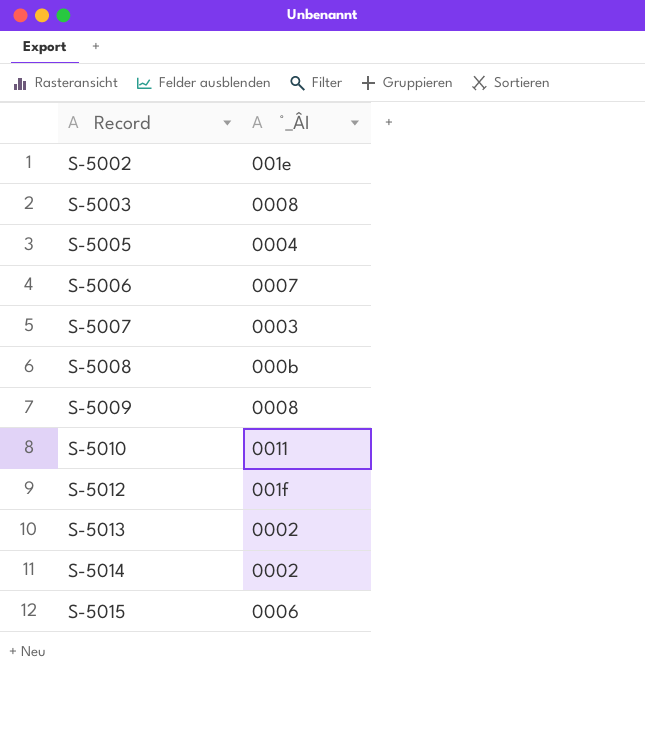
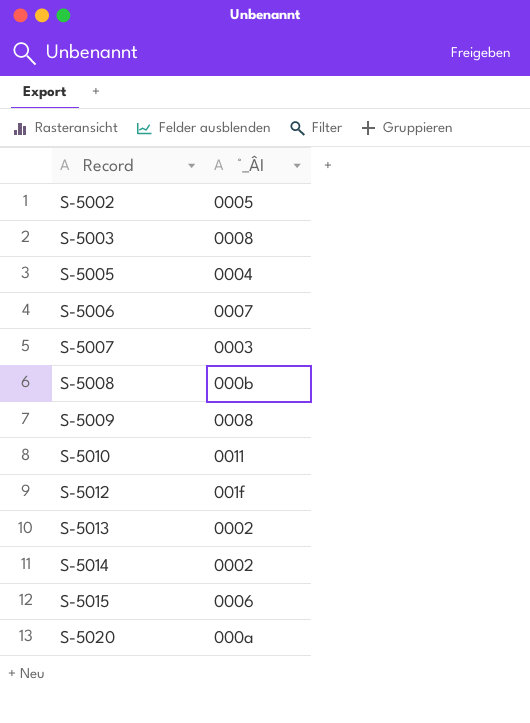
S-5002 | °_ÂI: 001e -> 0005
row S-5020: none -> 000a

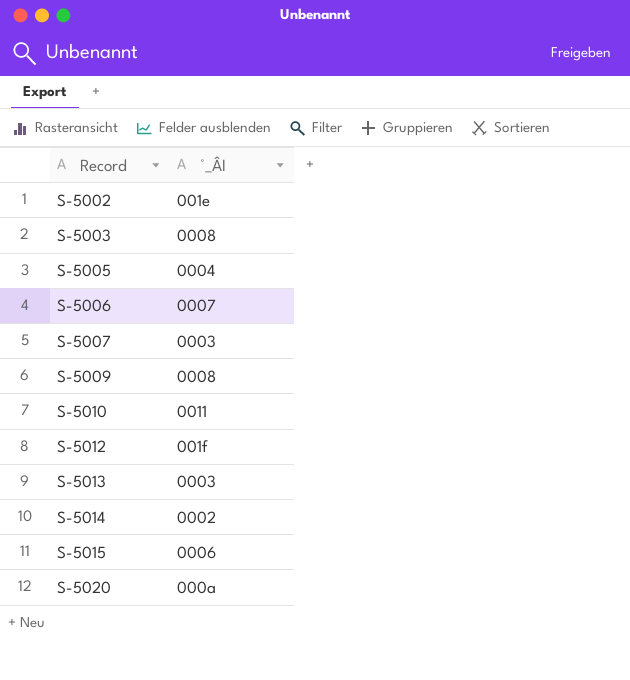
row S-5008: 000b -> none
S-5002 | °_ÂI: 0005 -> 001e
S-5013 | °_ÂI: 0002 -> 0003

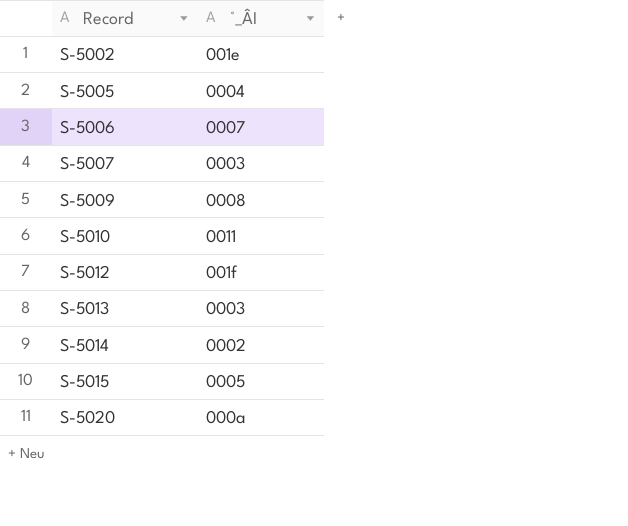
row S-5003: 0008 -> none
S-5015 | °_ÂI: 0006 -> 0005

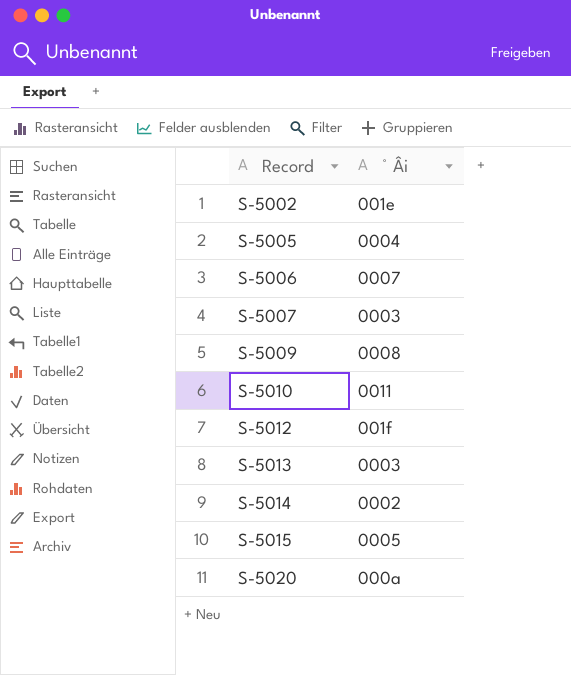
column name: °_ÂI -> ° Âi

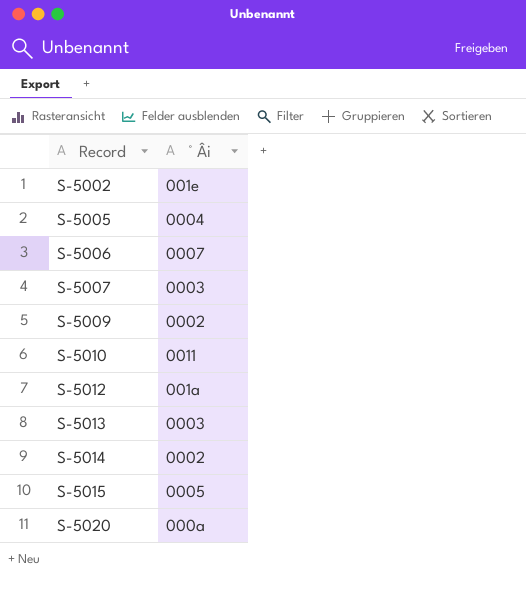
S-5009 | ° Âi: 0008 -> 0002
S-5012 | ° Âi: 001f -> 001a

